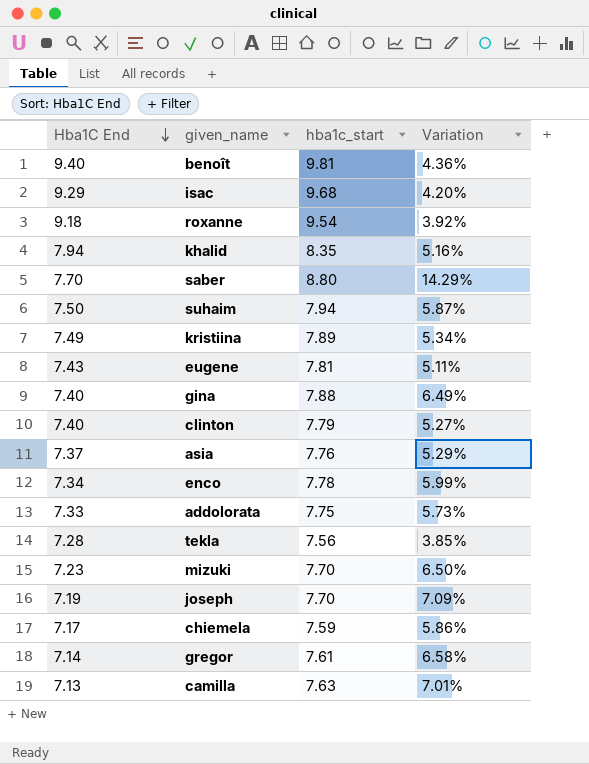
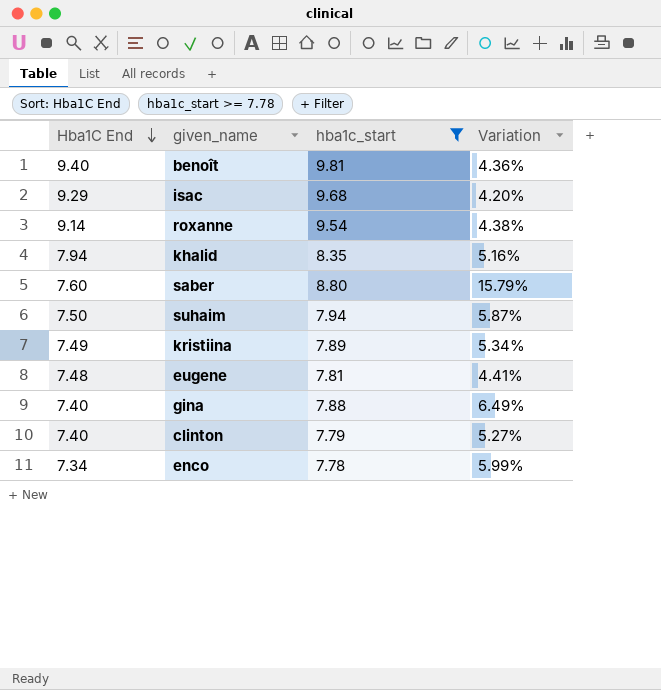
filter: none -> hba1c_start >= 7.78
roxanne | Hba1C End: 9.18 -> 9.14
roxanne | Variation: 3.92% -> 4.38%
saber | Hba1C End: 7.70 -> 7.60
saber | Variation: 14.29% -> 15.79%
eugene | Hba1C End: 7.43 -> 7.48
eugene | Variation: 5.11% -> 4.41%

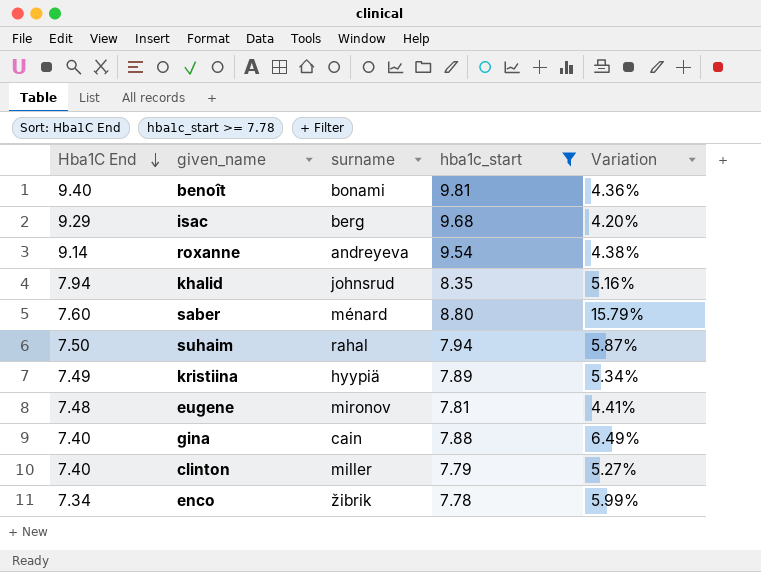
column surname | position: none -> 3

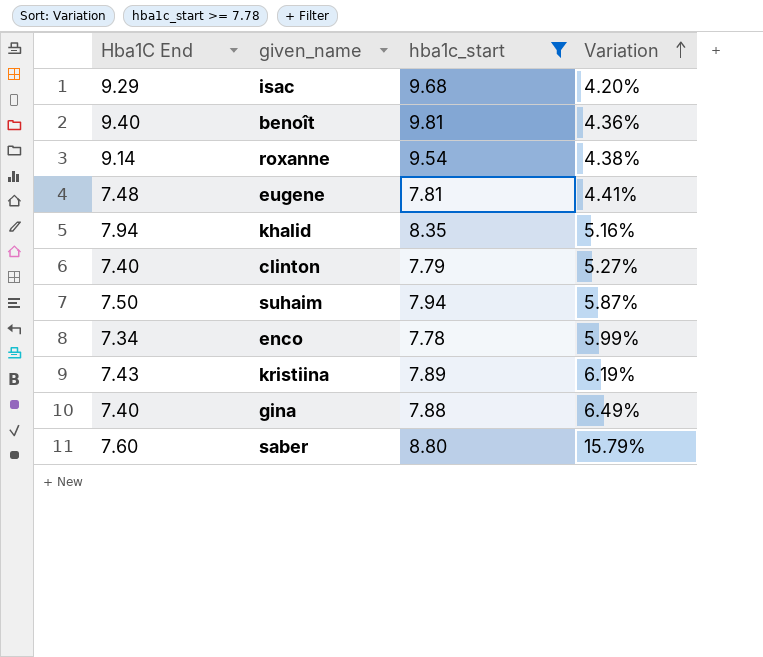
row order: Hba1C End descending -> Variation ascending
column surname | position: 3 -> none
kristiina | Hba1C End: 7.49 -> 7.43
kristiina | Variation: 5.34% -> 6.19%

